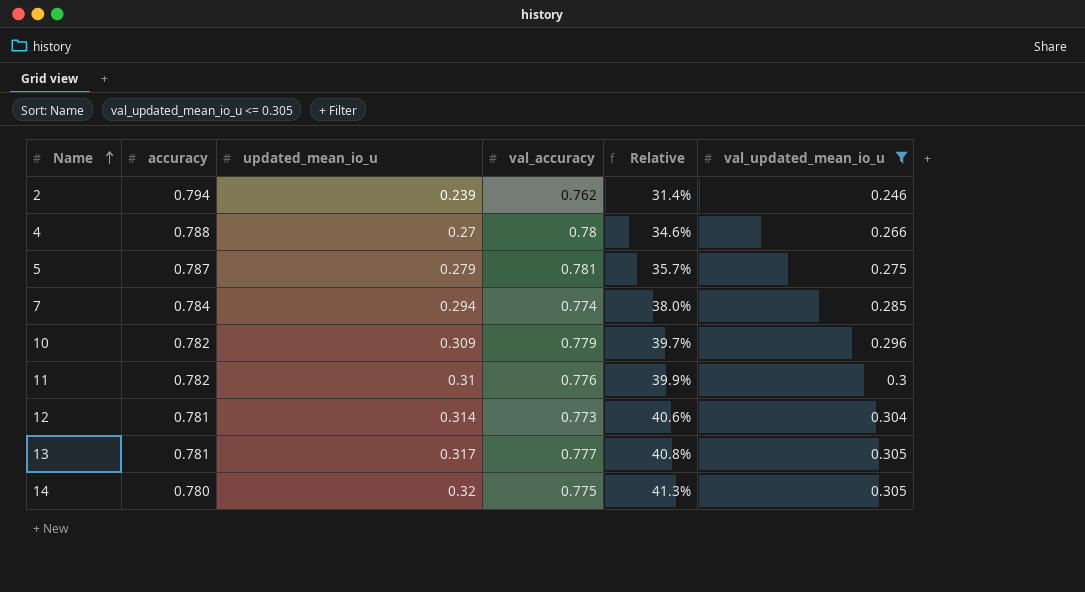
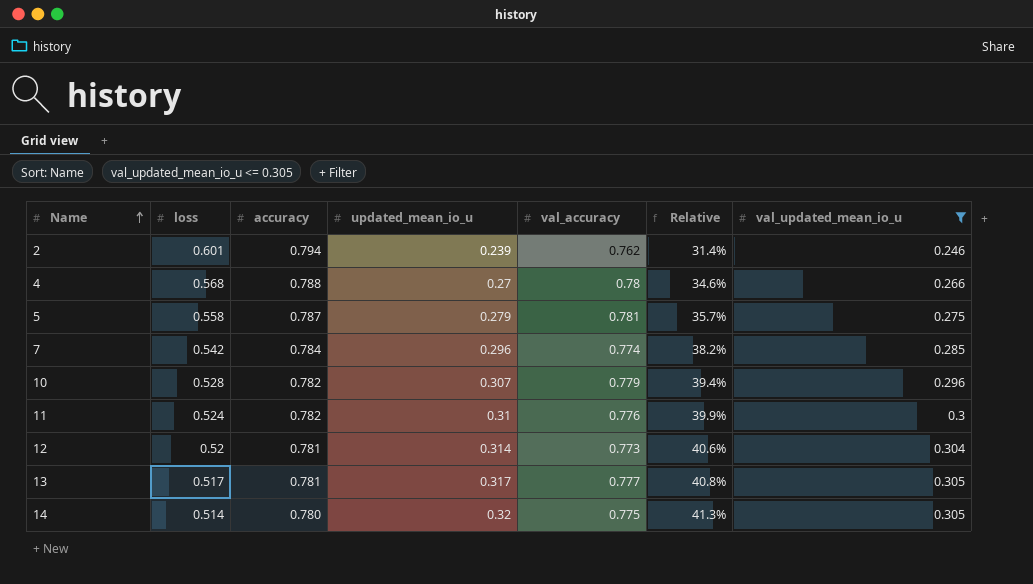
column loss | position: none -> 2
7 | updated_mean_io_u: 0.294 -> 0.296
7 | Relative: 38.0% -> 38.2%
10 | updated_mean_io_u: 0.309 -> 0.307
10 | Relative: 39.7% -> 39.4%

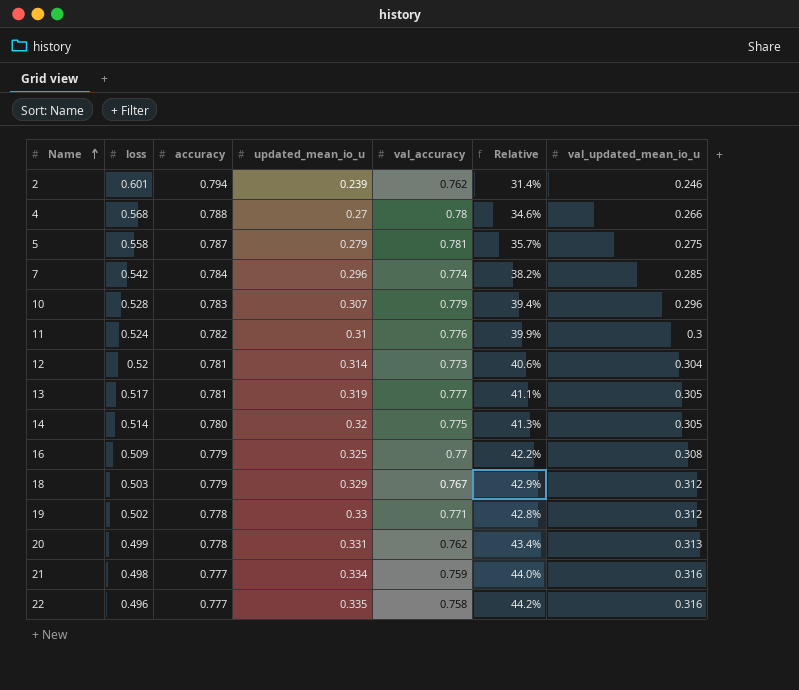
filter: val_updated_mean_io_u <= 0.305 -> none
10 | accuracy: 0.782 -> 0.783
13 | updated_mean_io_u: 0.317 -> 0.319
13 | Relative: 40.8% -> 41.1%

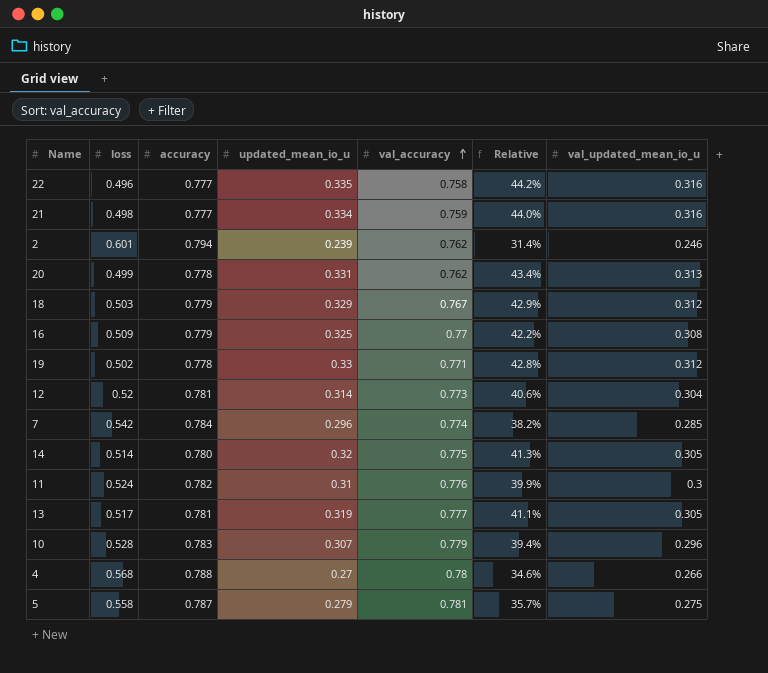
row order: Name ascending -> val_accuracy ascending

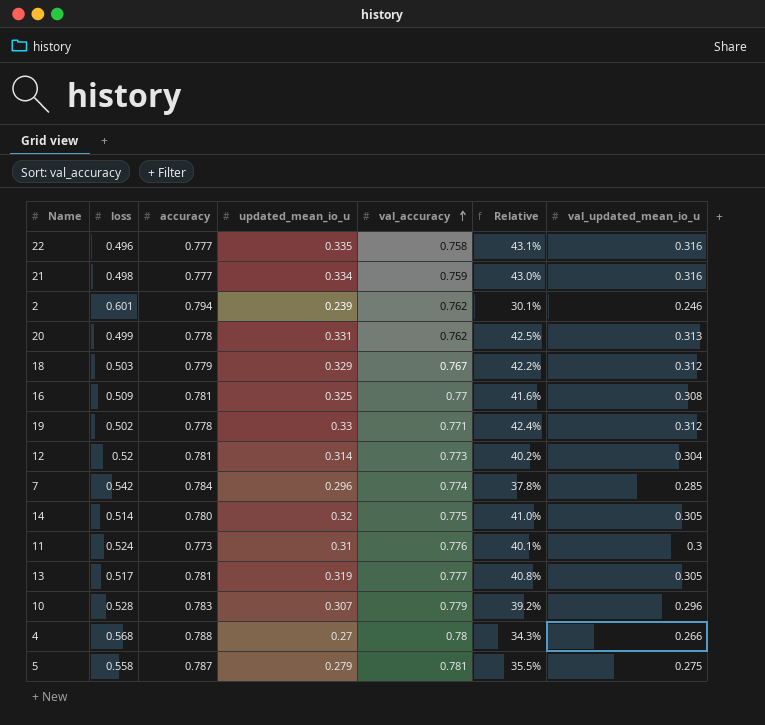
column Relative | formula: [updated_mean_io_u] / [val_accuracy] -> [updated_mean_io_u] / [accuracy]
16 | accuracy: 0.779 -> 0.781
11 | accuracy: 0.782 -> 0.773

